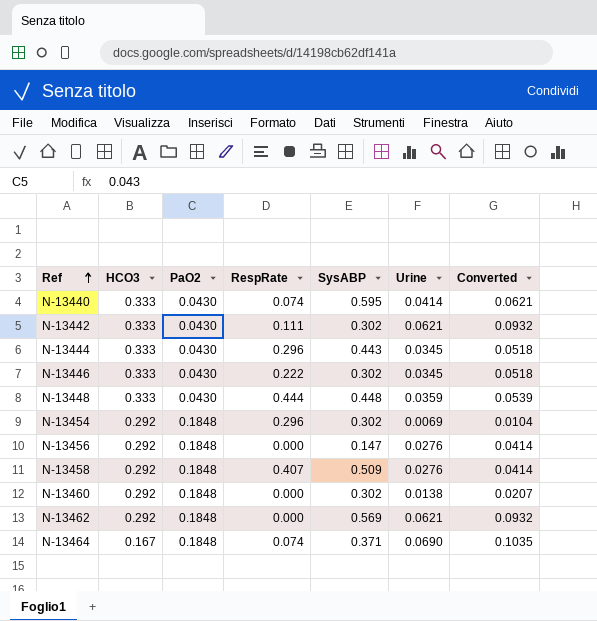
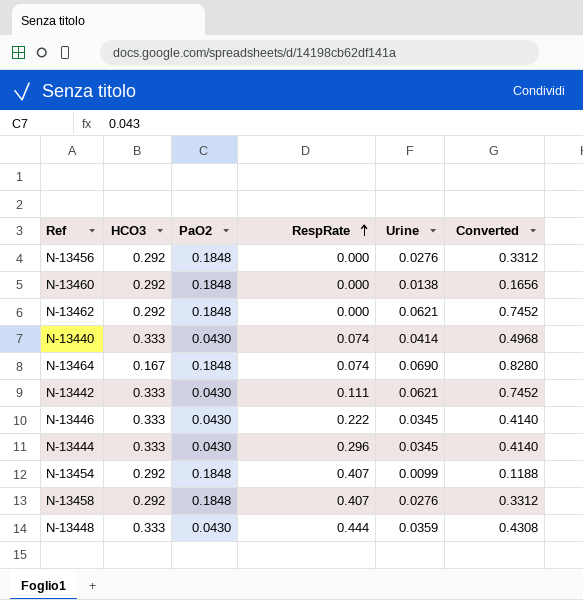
row order: Ref ascending -> RespRate ascending
column SysABP | position: 5 -> none
column Converted | formula: [Urine] * 1.5 -> [Urine] * 12
N-13454 | RespRate: 0.296 -> 0.407
N-13454 | Urine: 0.0069 -> 0.0099

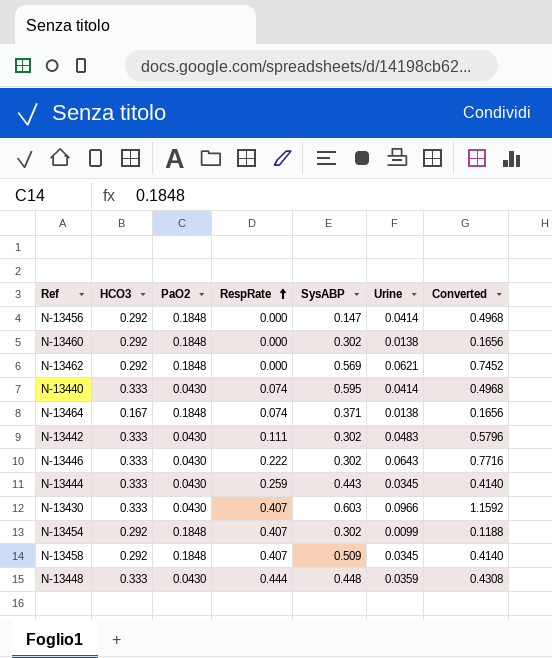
column SysABP | position: none -> 5
N-13456 | Urine: 0.0276 -> 0.0414
N-13456 | Converted: 0.3312 -> 0.4968
N-13464 | Urine: 0.0690 -> 0.0138
N-13464 | Converted: 0.8280 -> 0.1656
N-13442 | Urine: 0.0621 -> 0.0483
N-13442 | Converted: 0.7452 -> 0.5796
N-13446 | Urine: 0.0345 -> 0.0643
N-13446 | Converted: 0.4140 -> 0.7716
N-13444 | RespRate: 0.296 -> 0.259
row N-13430: none -> 0.333 | 0.0430 | 0.407 | 0.603 | 0.0966 | 1.1592
N-13458 | Urine: 0.0276 -> 0.0345
N-13458 | Converted: 0.3312 -> 0.4140

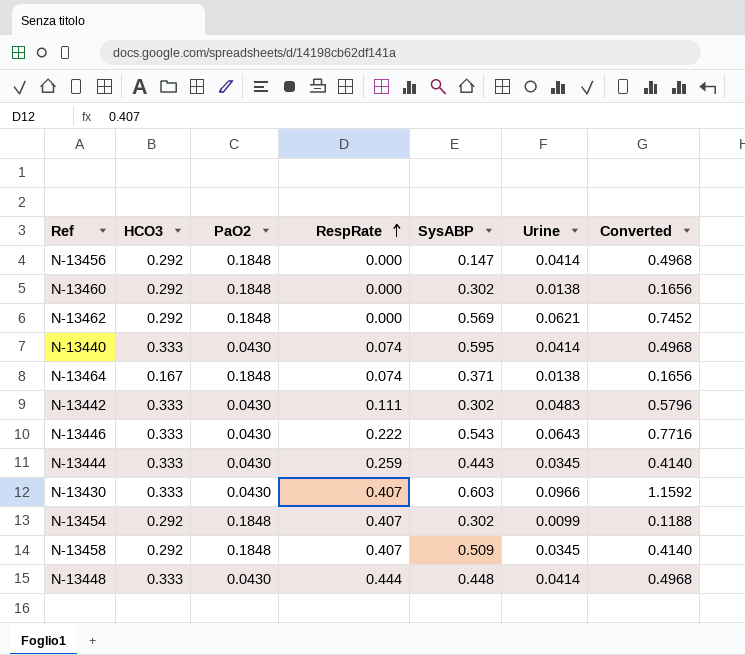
N-13446 | SysABP: 0.302 -> 0.543
N-13448 | Urine: 0.0359 -> 0.0414
N-13448 | Converted: 0.4308 -> 0.4968

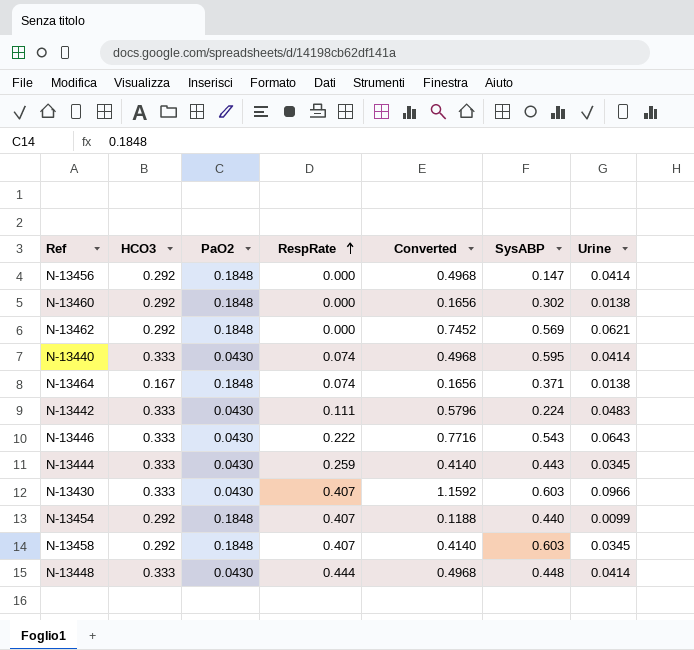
column Converted | position: 7 -> 5
N-13442 | SysABP: 0.302 -> 0.224
N-13454 | SysABP: 0.302 -> 0.440
N-13458 | SysABP: 0.509 -> 0.603

